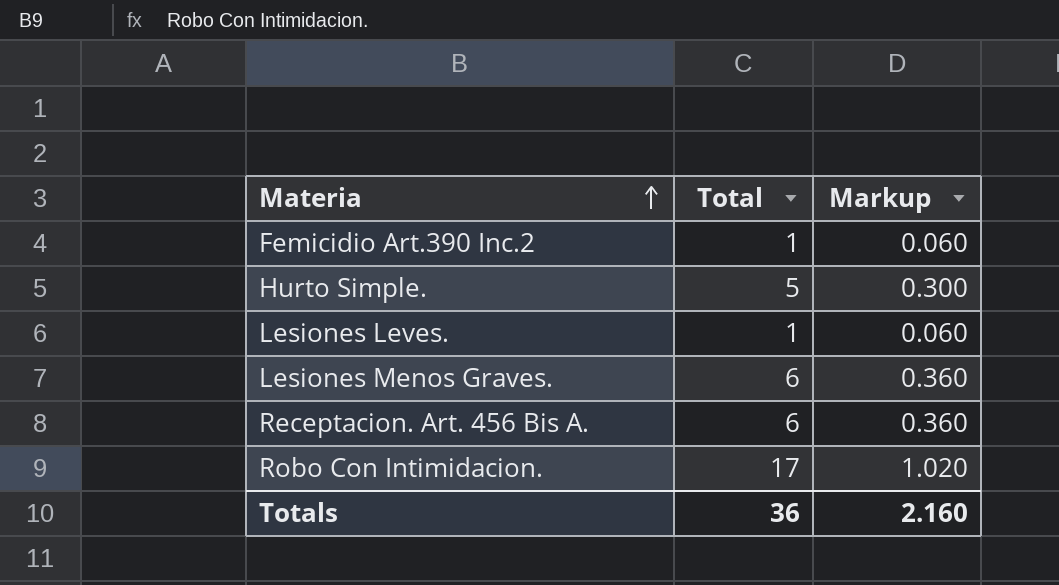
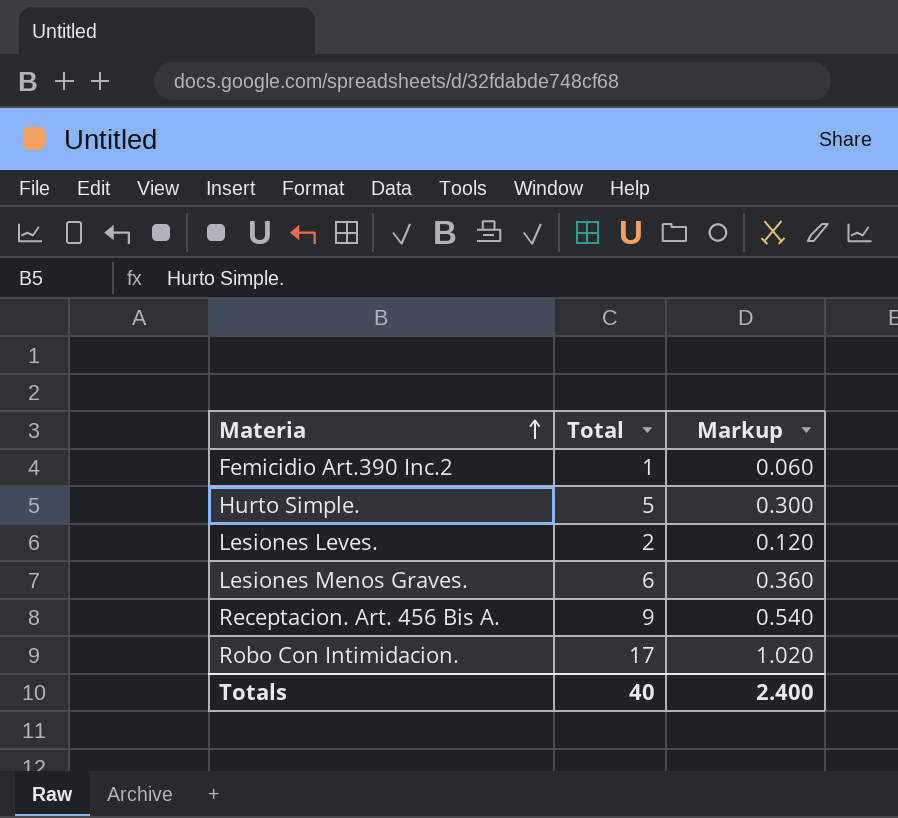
Lesiones Leves. | Total: 1 -> 2
Lesiones Leves. | Markup: 0.060 -> 0.120
Receptacion. Art. 456 Bis A. | Total: 6 -> 9
Receptacion. Art. 456 Bis A. | Markup: 0.360 -> 0.540
Totals | Total: 36 -> 40
Totals | Markup: 2.160 -> 2.400

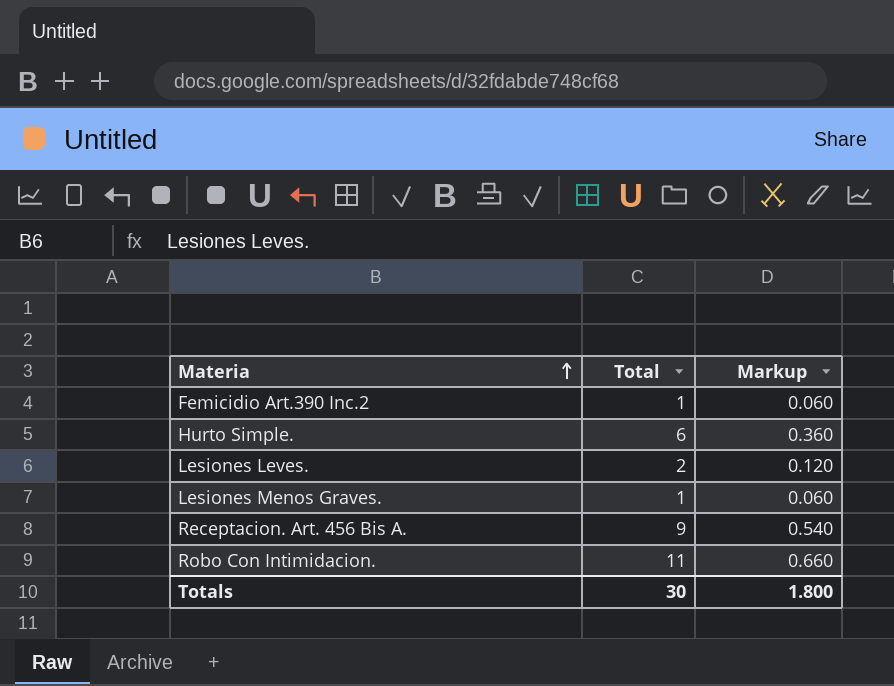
Hurto Simple. | Total: 5 -> 6
Hurto Simple. | Markup: 0.300 -> 0.360
Lesiones Menos Graves. | Total: 6 -> 1
Lesiones Menos Graves. | Markup: 0.360 -> 0.060
Robo Con Intimidacion. | Total: 17 -> 11
Robo Con Intimidacion. | Markup: 1.020 -> 0.660
Totals | Total: 40 -> 30
Totals | Markup: 2.400 -> 1.800

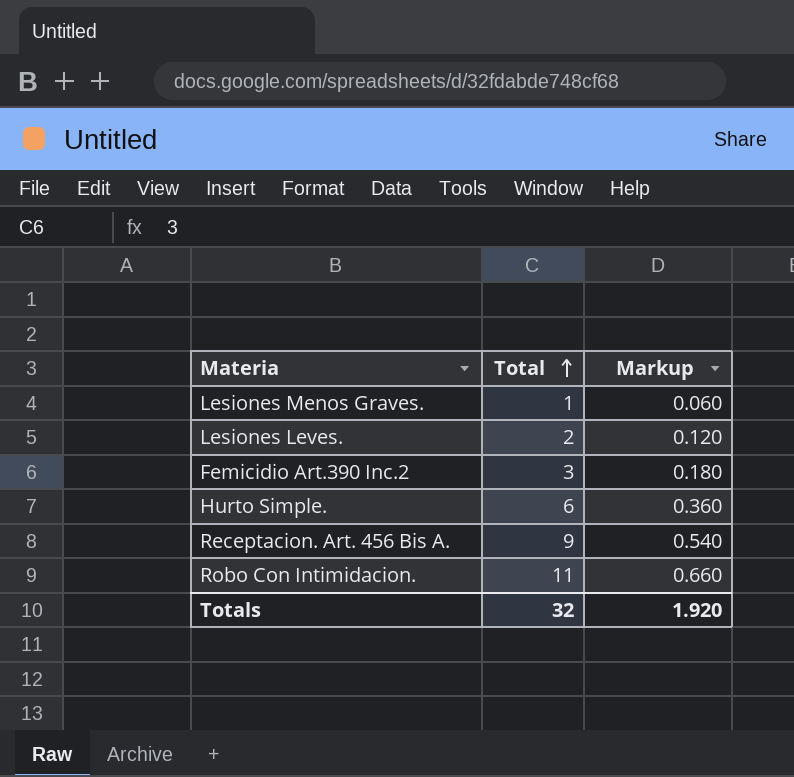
row order: Materia ascending -> Total ascending
Femicidio Art.390 Inc.2 | Total: 1 -> 3
Femicidio Art.390 Inc.2 | Markup: 0.060 -> 0.180
Totals | Total: 30 -> 32
Totals | Markup: 1.800 -> 1.920

